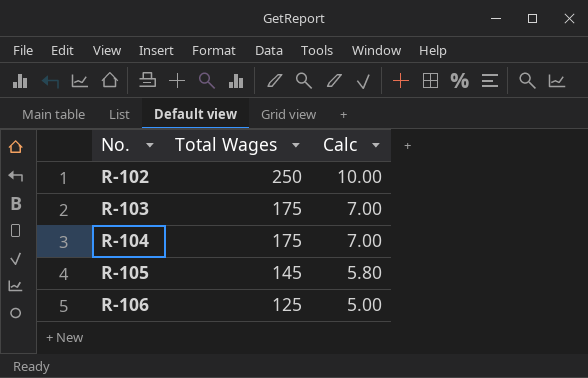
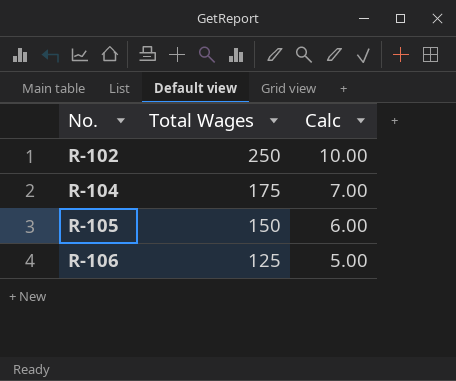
row R-103: 175 | 7.00 -> none
R-105 | Total Wages: 145 -> 150
R-105 | Calc: 5.80 -> 6.00

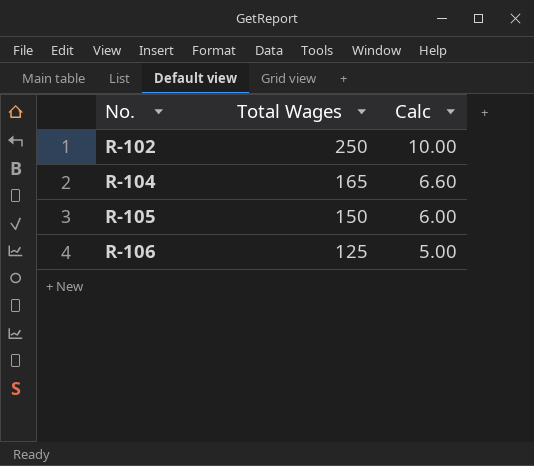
R-104 | Total Wages: 175 -> 165
R-104 | Calc: 7.00 -> 6.60

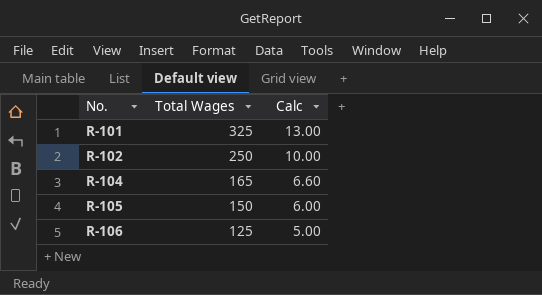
row R-101: none -> 325 | 13.00

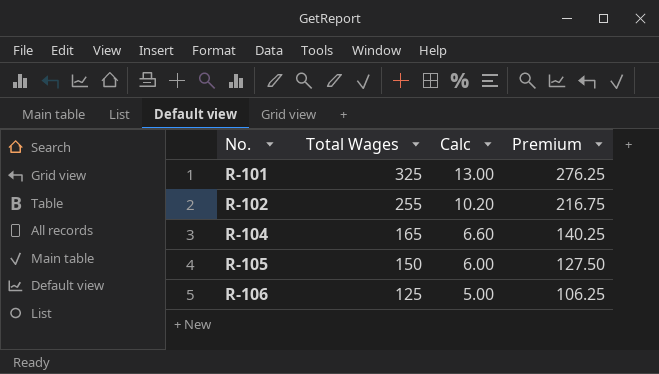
column Premium | formula: none -> [Total Wages] * 0.85
R-102 | Total Wages: 250 -> 255
R-102 | Calc: 10.00 -> 10.20

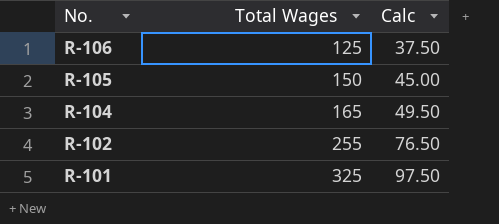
row order: No. ascending -> No. descending
column Premium | formula: [Total Wages] * 0.85 -> none
column Calc | formula: [Total Wages] * 0.04 -> [Total Wages] * 0.3

